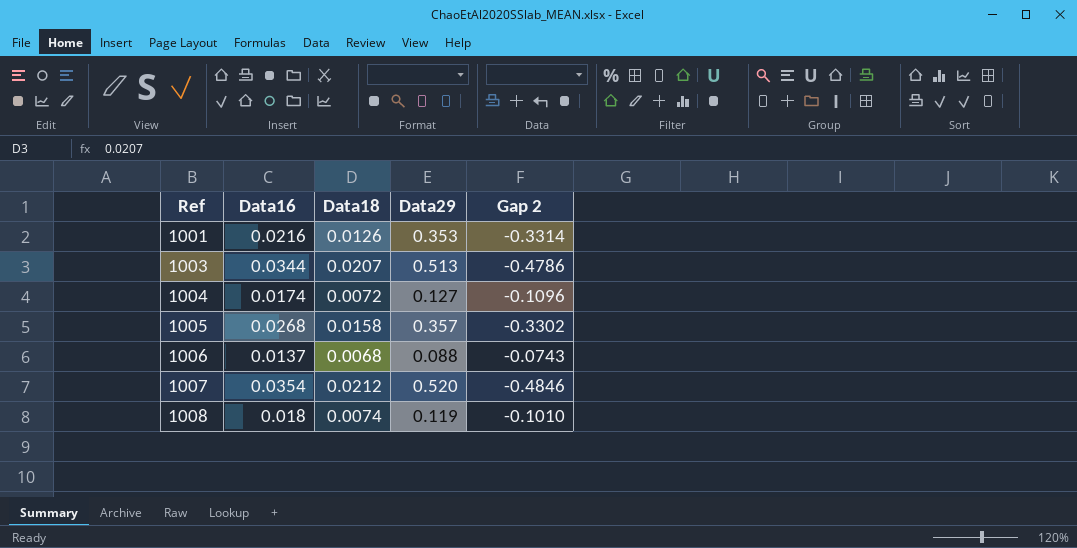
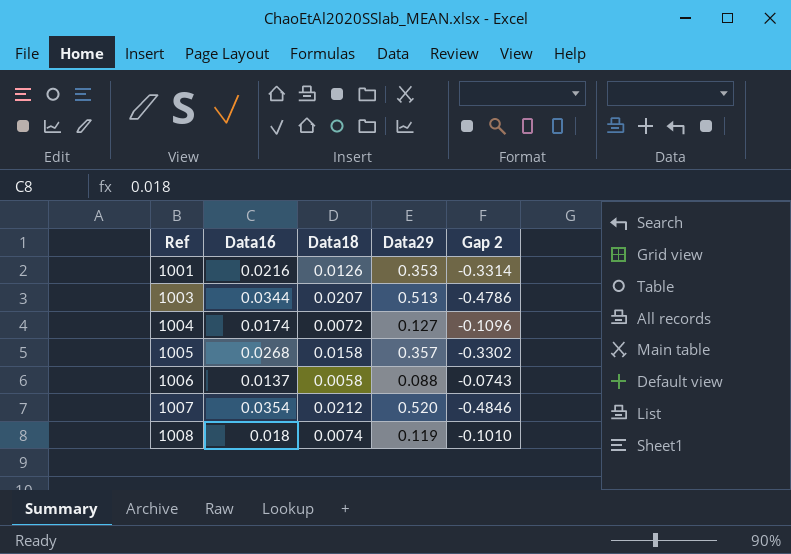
1006 | Data18: 0.0068 -> 0.0058

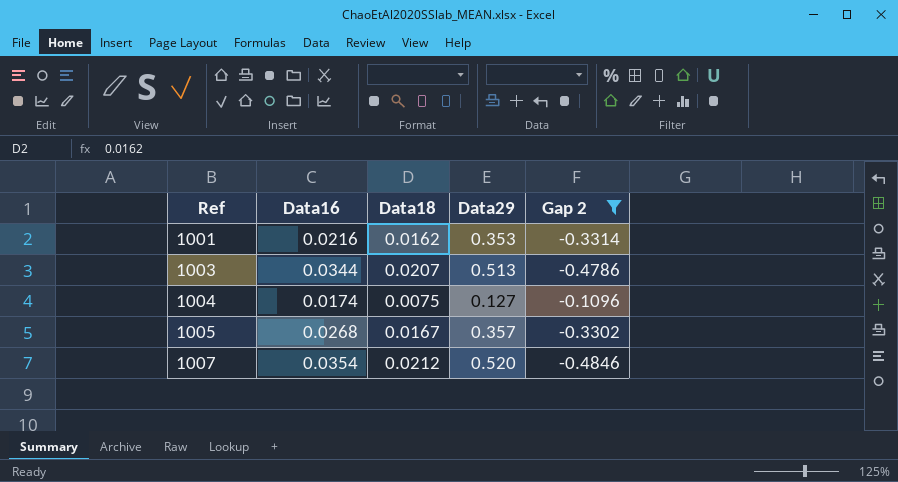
filter: none -> Gap 2 <= -0.1096
1001 | Data18: 0.0126 -> 0.0162
1004 | Data18: 0.0072 -> 0.0075
1005 | Data18: 0.0158 -> 0.0167

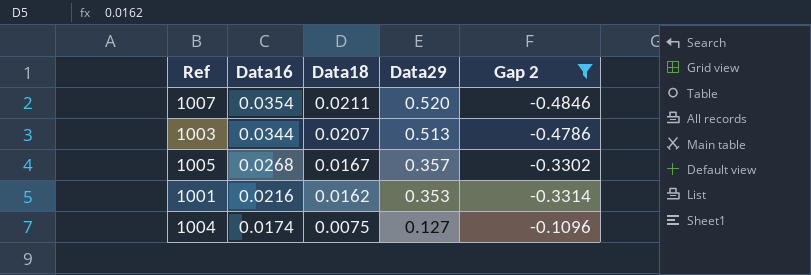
row order: Ref ascending -> Data16 descending
1007 | Data18: 0.0212 -> 0.0211

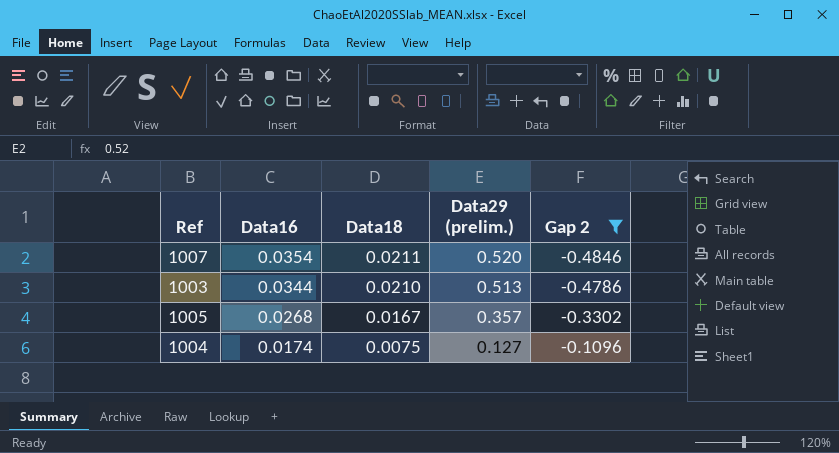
column name: Data29 -> Data29 (prelim.)
row 1001: 0.0216 | 0.0162 | 0.353 | -0.3314 -> none
1003 | Data18: 0.0207 -> 0.0210

